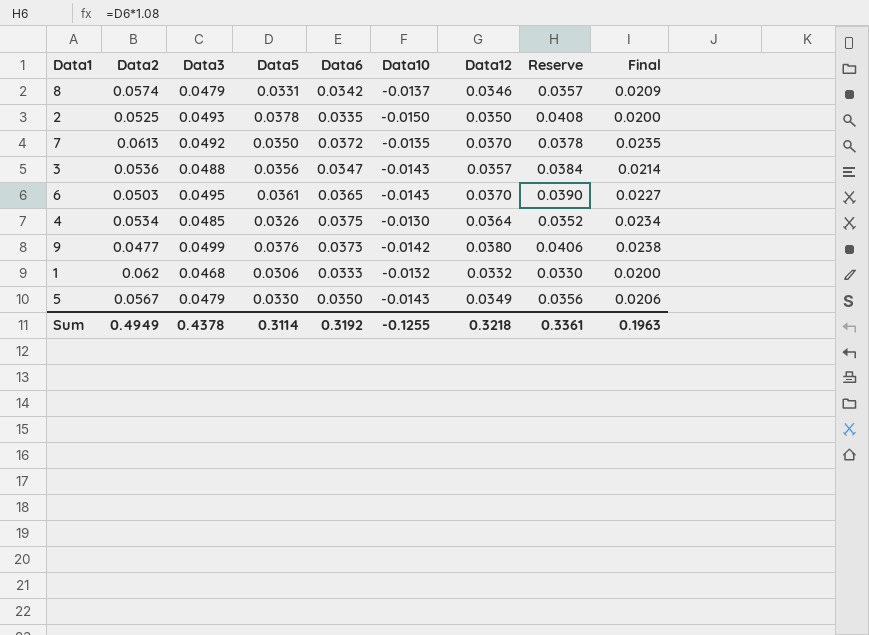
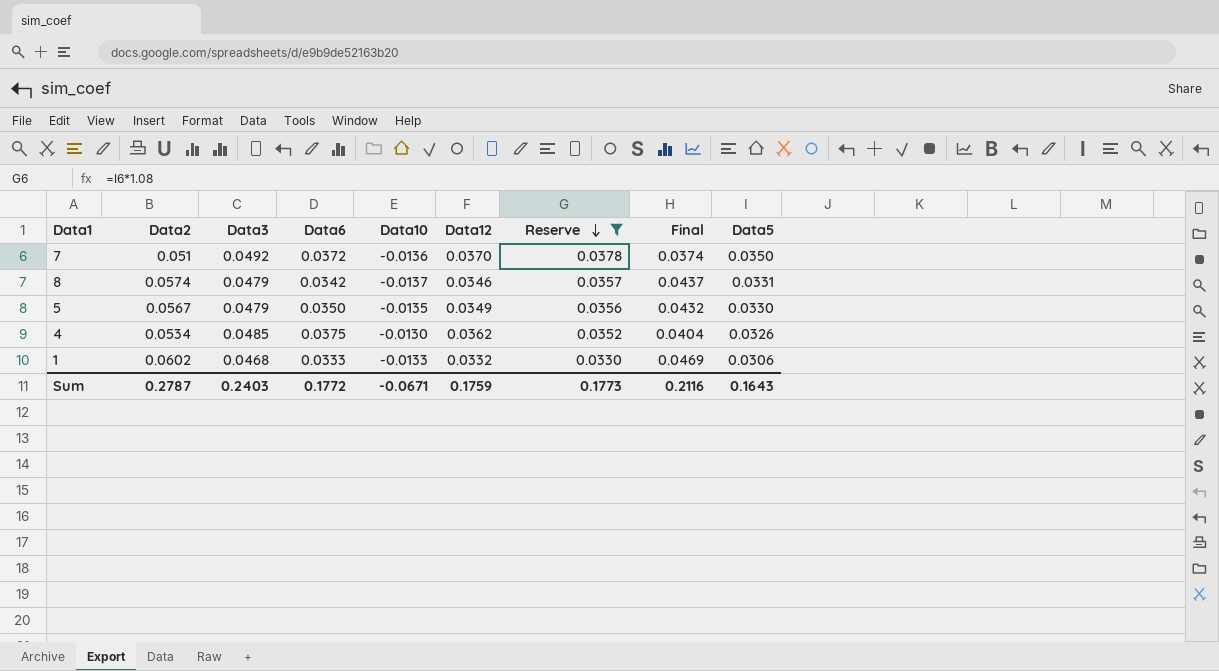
filter: none -> Reserve <= 0.0378
row order: none -> Reserve descending
column Final | formula: [Data10] + [Data12] -> [Data2] + [Data10]
column Data5 | position: 4 -> 9
7 | Data2: 0.0613 -> 0.051
7 | Data10: -0.0135 -> -0.0136
5 | Data10: -0.0143 -> -0.0135
4 | Data12: 0.0364 -> 0.0362
1 | Data2: 0.062 -> 0.0602
1 | Data10: -0.0132 -> -0.0133
Sum | Data2: 0.4949 -> 0.2787
Sum | Data3: 0.4378 -> 0.2403
Sum | Data6: 0.3192 -> 0.1772
Sum | Data10: -0.1255 -> -0.0671
Sum | Data12: 0.3218 -> 0.1759
Sum | Reserve: 0.3361 -> 0.1773
Sum | Final: 0.1963 -> 0.2116
Sum | Data5: 0.3114 -> 0.1643

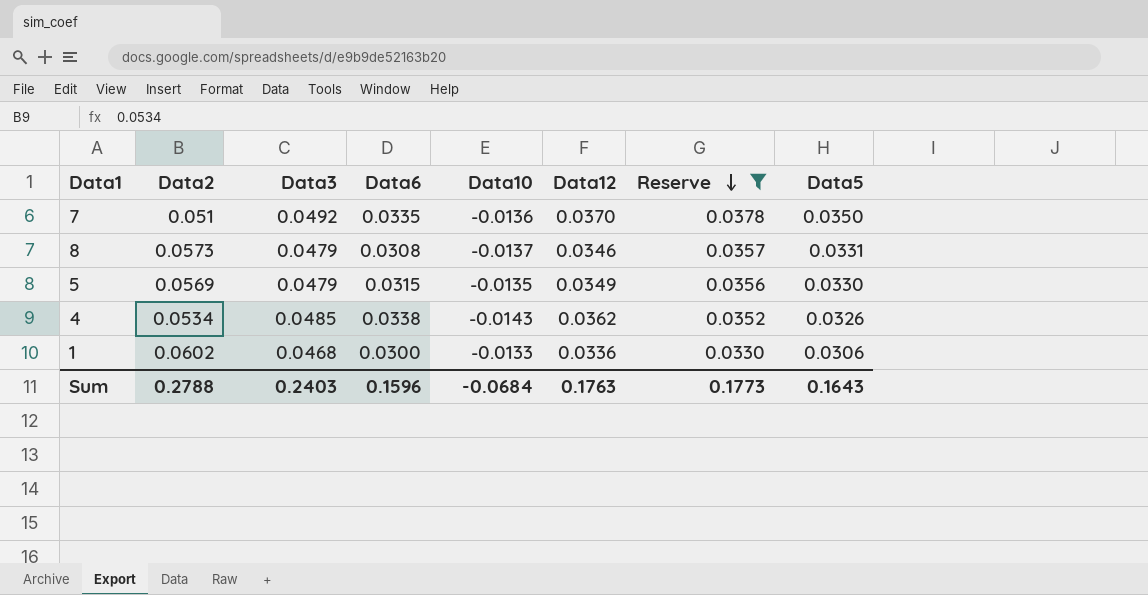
column Final | formula: [Data2] + [Data10] -> none
7 | Data6: 0.0372 -> 0.0335
8 | Data2: 0.0574 -> 0.0573
8 | Data6: 0.0342 -> 0.0308
5 | Data2: 0.0567 -> 0.0569
5 | Data6: 0.0350 -> 0.0315
4 | Data6: 0.0375 -> 0.0338
4 | Data10: -0.0130 -> -0.0143
1 | Data6: 0.0333 -> 0.0300
1 | Data12: 0.0332 -> 0.0336
Sum | Data2: 0.2787 -> 0.2788
Sum | Data6: 0.1772 -> 0.1596
Sum | Data10: -0.0671 -> -0.0684
Sum | Data12: 0.1759 -> 0.1763

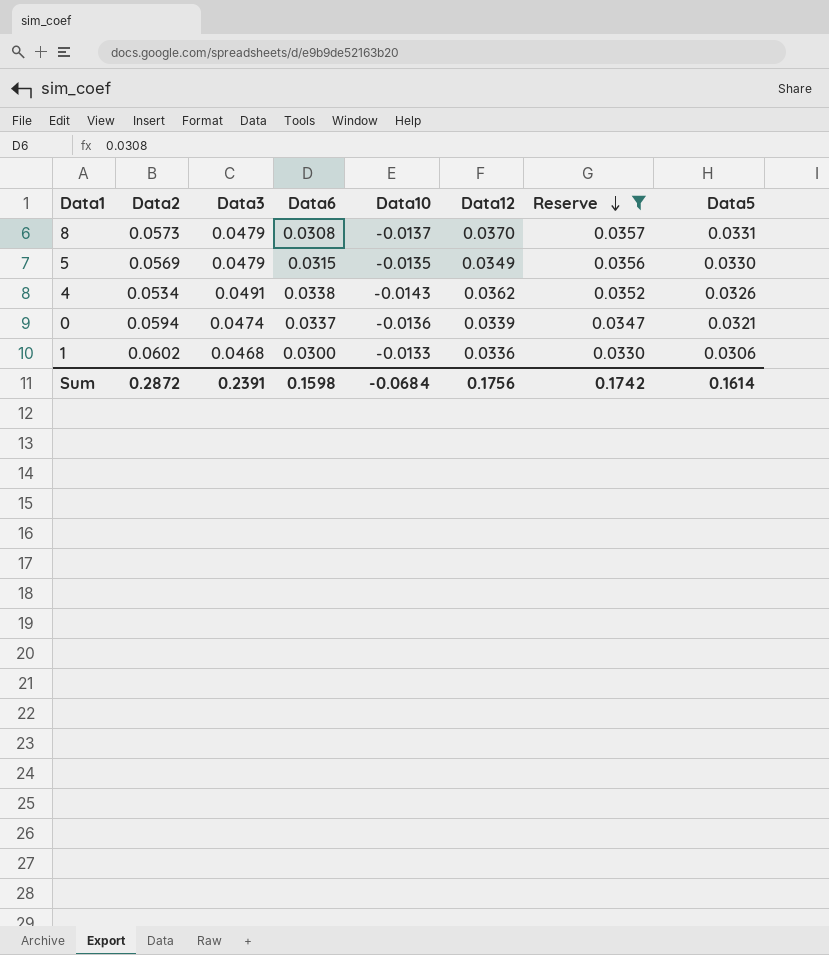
row 7: 0.051 | 0.0492 | 0.0335 | -0.0136 | 0.0370 | 0.0378 | 0.0350 -> none
8 | Data12: 0.0346 -> 0.0370
4 | Data3: 0.0485 -> 0.0491
row 0: none -> 0.0594 | 0.0474 | 0.0337 | -0.0136 | 0.0339 | 0.0347 | 0.0321
Sum | Data2: 0.2788 -> 0.2872
Sum | Data3: 0.2403 -> 0.2391
Sum | Data6: 0.1596 -> 0.1598
Sum | Data12: 0.1763 -> 0.1756
Sum | Reserve: 0.1773 -> 0.1742
Sum | Data5: 0.1643 -> 0.1614

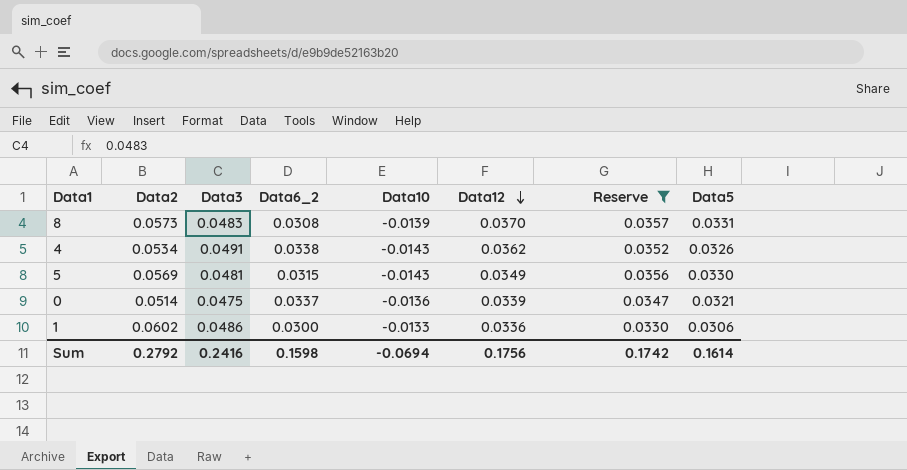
row order: Reserve descending -> Data12 descending
column name: Data6 -> Data6_2
8 | Data3: 0.0479 -> 0.0483
8 | Data10: -0.0137 -> -0.0139
5 | Data3: 0.0479 -> 0.0481
5 | Data10: -0.0135 -> -0.0143
0 | Data2: 0.0594 -> 0.0514
0 | Data3: 0.0474 -> 0.0475
1 | Data3: 0.0468 -> 0.0486
Sum | Data2: 0.2872 -> 0.2792
Sum | Data3: 0.2391 -> 0.2416
Sum | Data10: -0.0684 -> -0.0694

